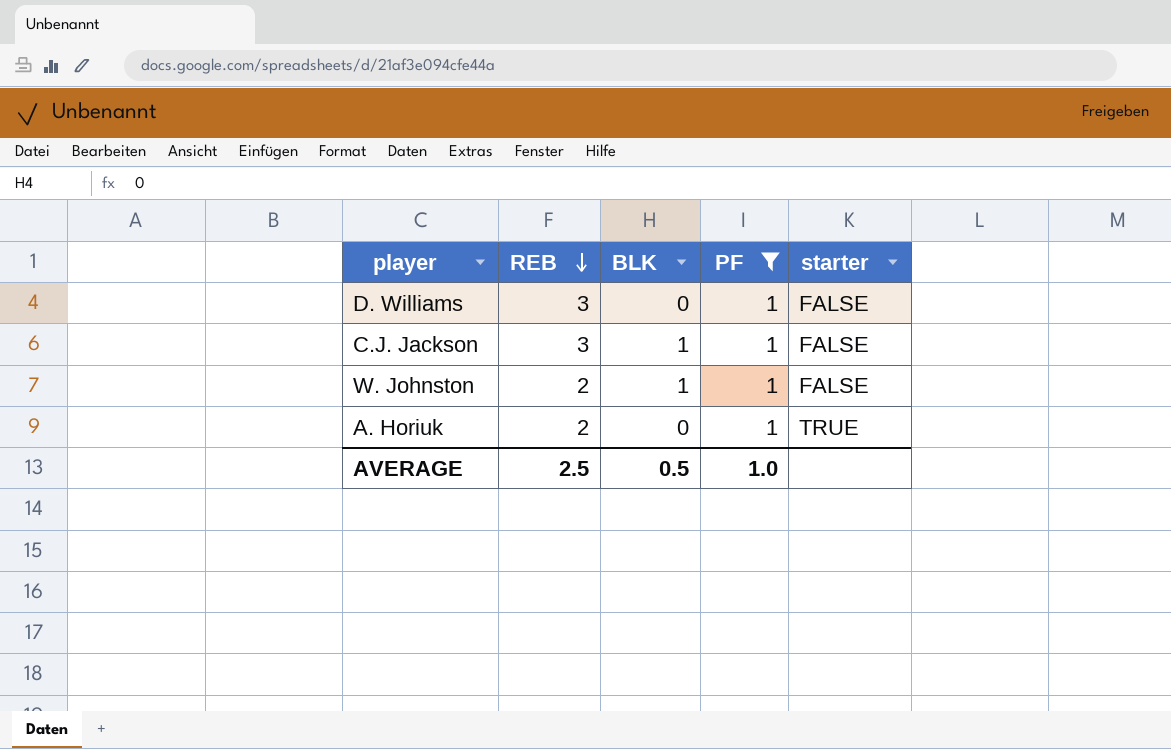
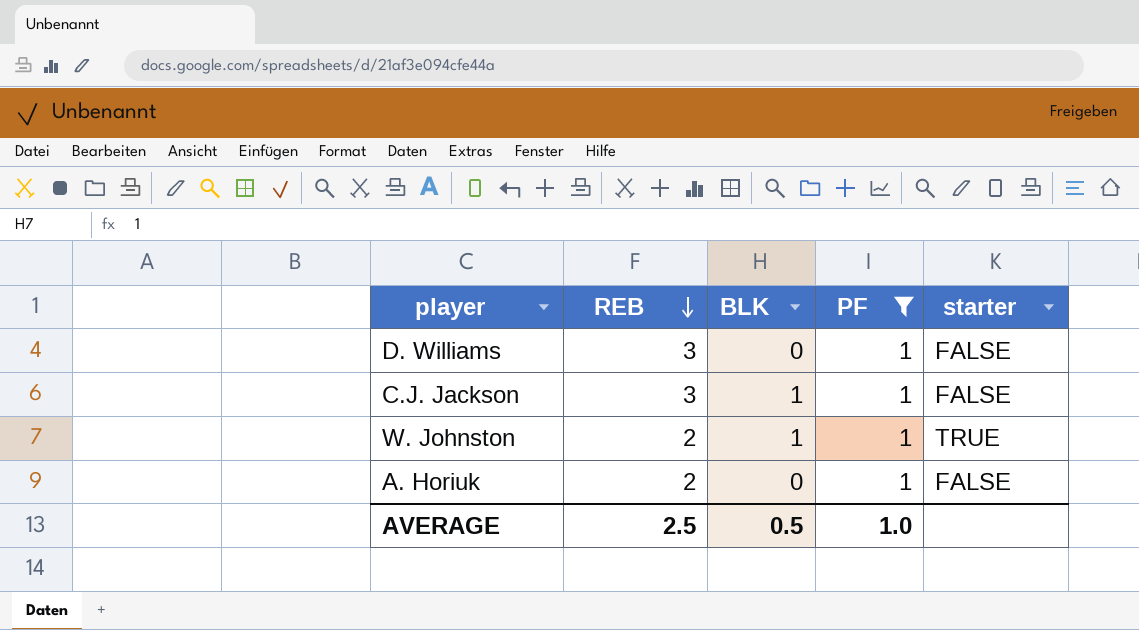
W. Johnston | starter: FALSE -> TRUE
A. Horiuk | starter: TRUE -> FALSE

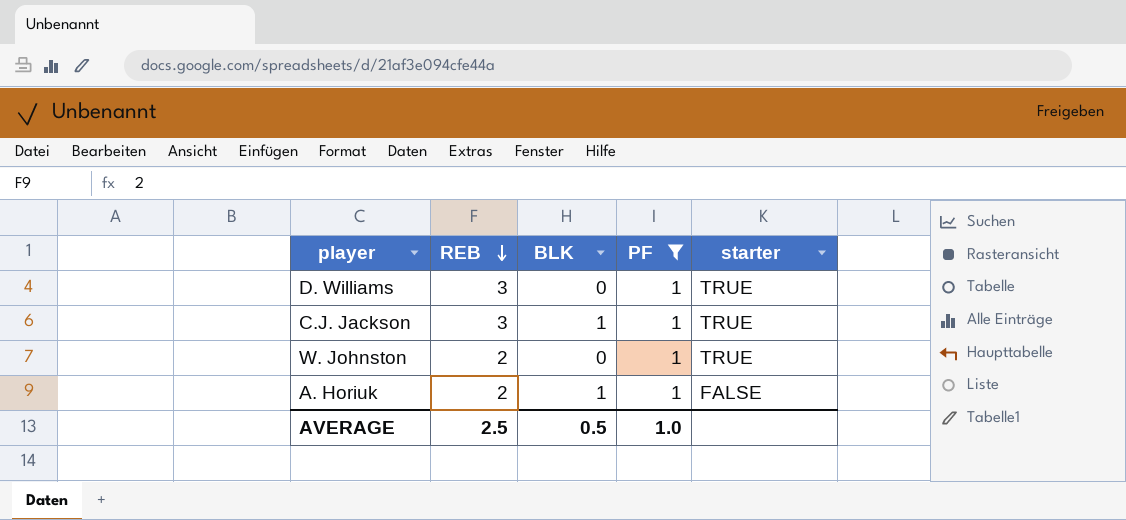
D. Williams | starter: FALSE -> TRUE
C.J. Jackson | starter: FALSE -> TRUE
W. Johnston | BLK: 1 -> 0
A. Horiuk | BLK: 0 -> 1

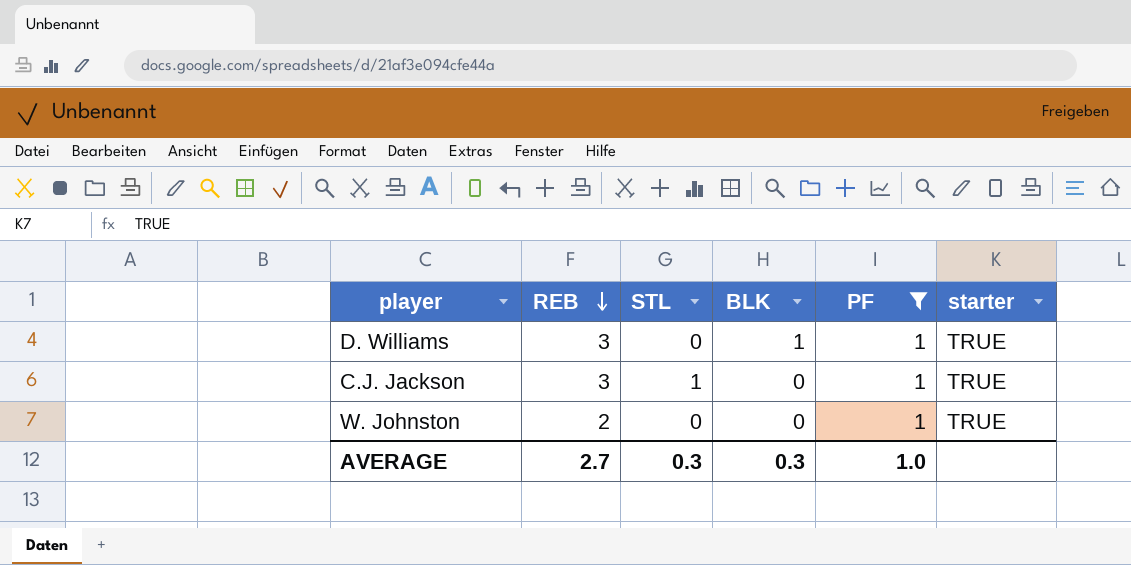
column STL | position: none -> 3
row A. Horiuk: 2 | 1 | 1 | FALSE -> none
D. Williams | BLK: 0 -> 1
C.J. Jackson | BLK: 1 -> 0
AVERAGE | REB: 2.5 -> 2.7
AVERAGE | BLK: 0.5 -> 0.3

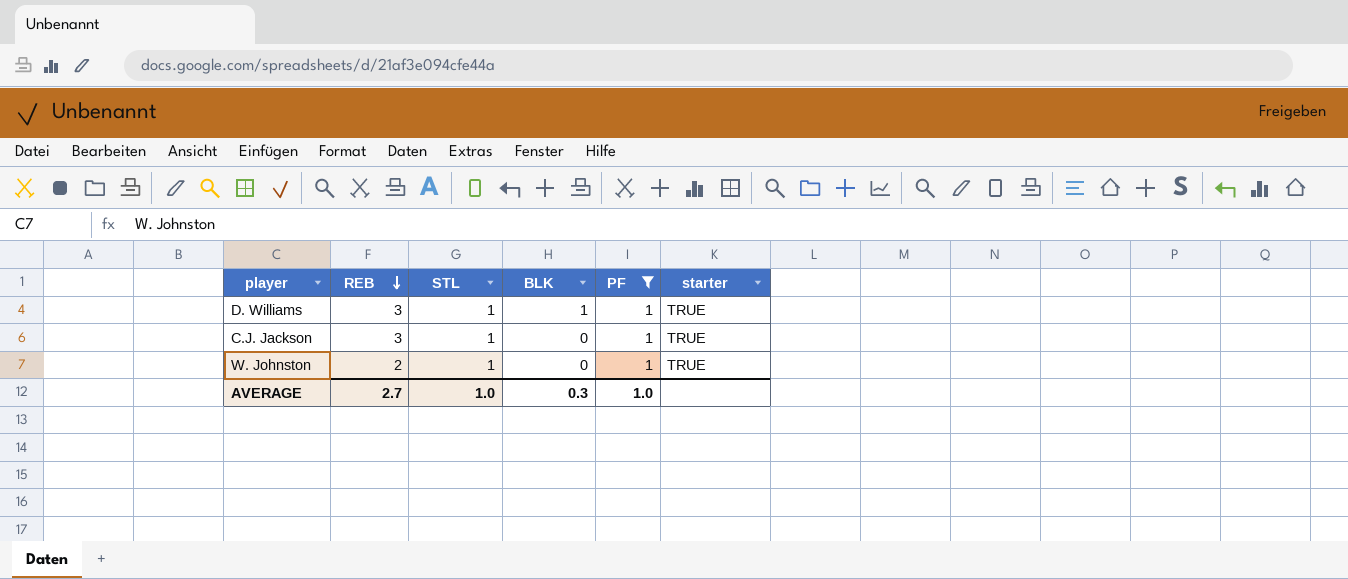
D. Williams | STL: 0 -> 1
W. Johnston | STL: 0 -> 1
AVERAGE | STL: 0.3 -> 1.0

